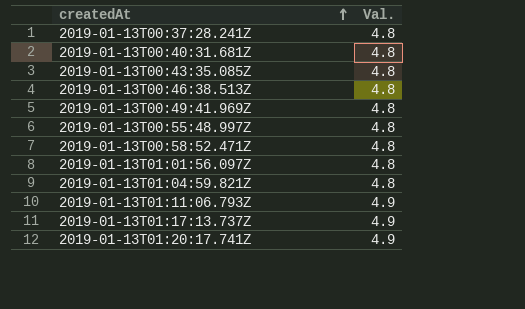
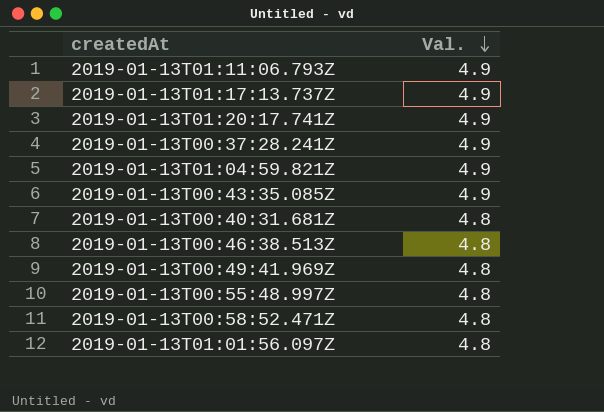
row order: createdAt ascending -> Val. descending
2019-01-13T00:37:28.241Z | Val.: 4.8 -> 4.9
2019-01-13T01:04:59.821Z | Val.: 4.8 -> 4.9
2019-01-13T00:43:35.085Z | Val.: 4.8 -> 4.9

